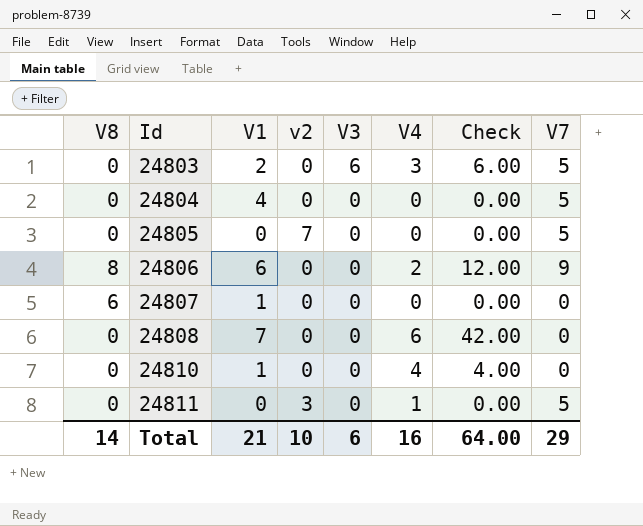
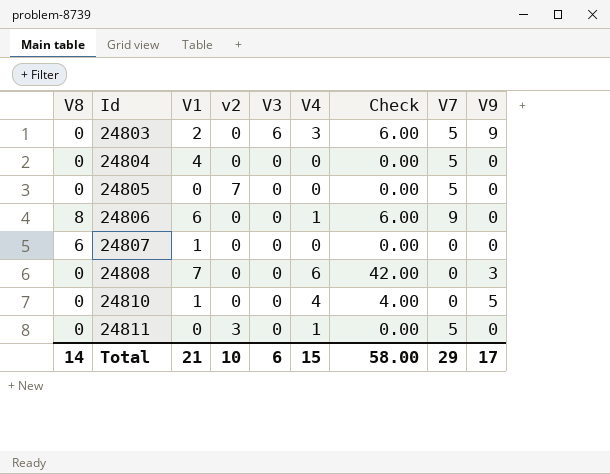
column V9 | position: none -> 9
24806 | V4: 2 -> 1
24806 | Check: 12.00 -> 6.00
Total | V4: 16 -> 15
Total | Check: 64.00 -> 58.00

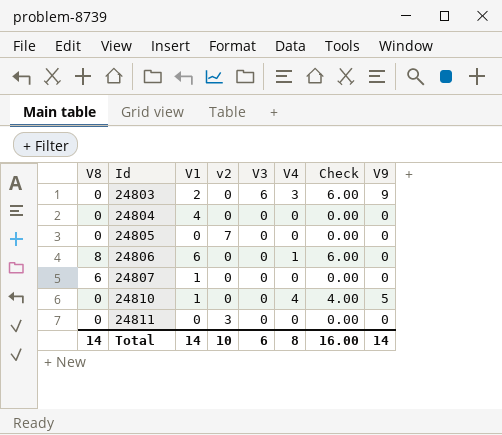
column V7 | position: 8 -> none
row 24808: 0 | 7 | 0 | 0 | 6 | 42.00 | 0 | 3 -> none
24811 | V4: 1 -> 0
Total | V1: 21 -> 14
Total | V4: 15 -> 8
Total | Check: 58.00 -> 16.00
Total | V9: 17 -> 14

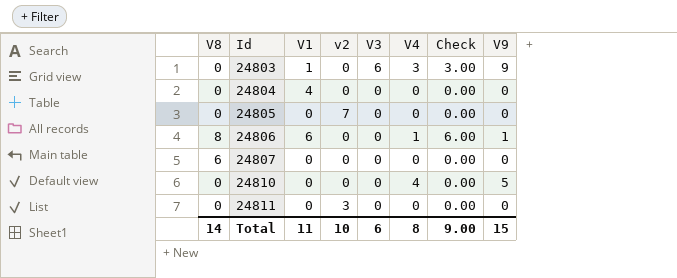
24803 | V1: 2 -> 1
24803 | Check: 6.00 -> 3.00
24806 | V9: 0 -> 1
24807 | V1: 1 -> 0
24810 | V1: 1 -> 0
24810 | Check: 4.00 -> 0.00
Total | V1: 14 -> 11
Total | Check: 16.00 -> 9.00
Total | V9: 14 -> 15

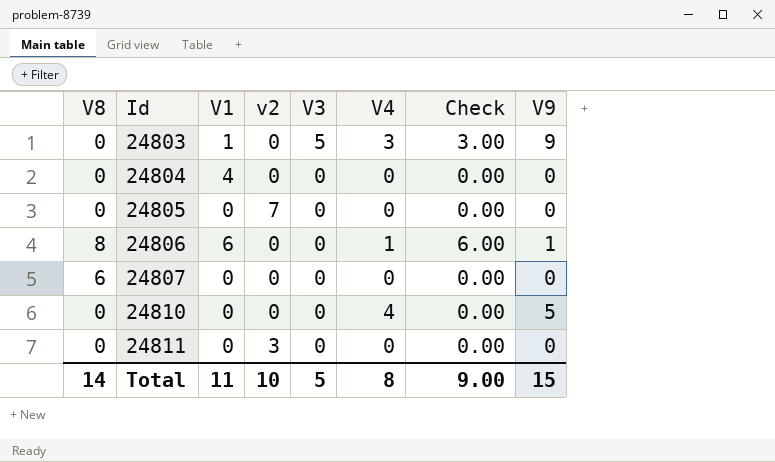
24803 | V3: 6 -> 5
Total | V3: 6 -> 5

